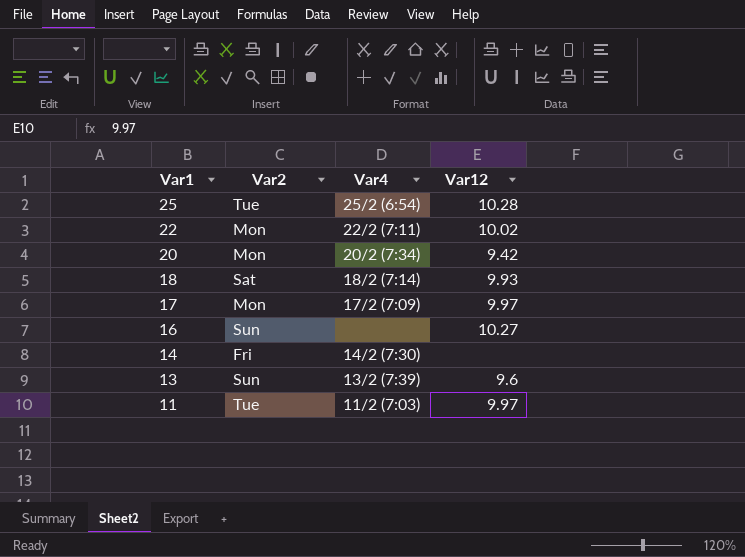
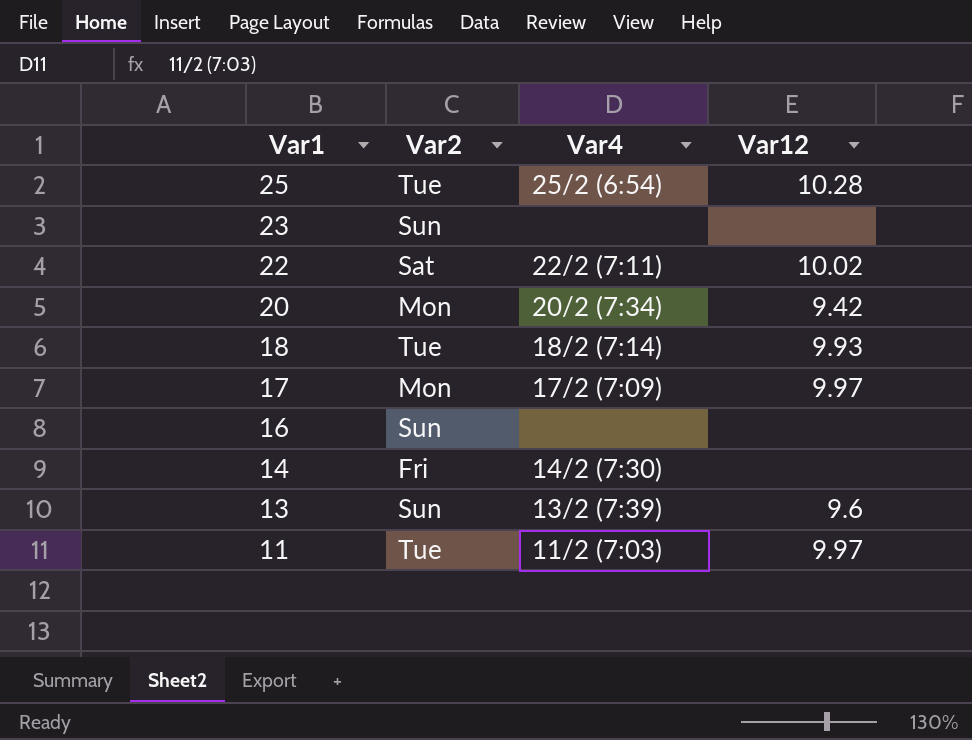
row 23: none -> Sun | none | none
22 | Var2: Mon -> Sat
18 | Var2: Sat -> Tue
16 | Var12: 10.27 -> none

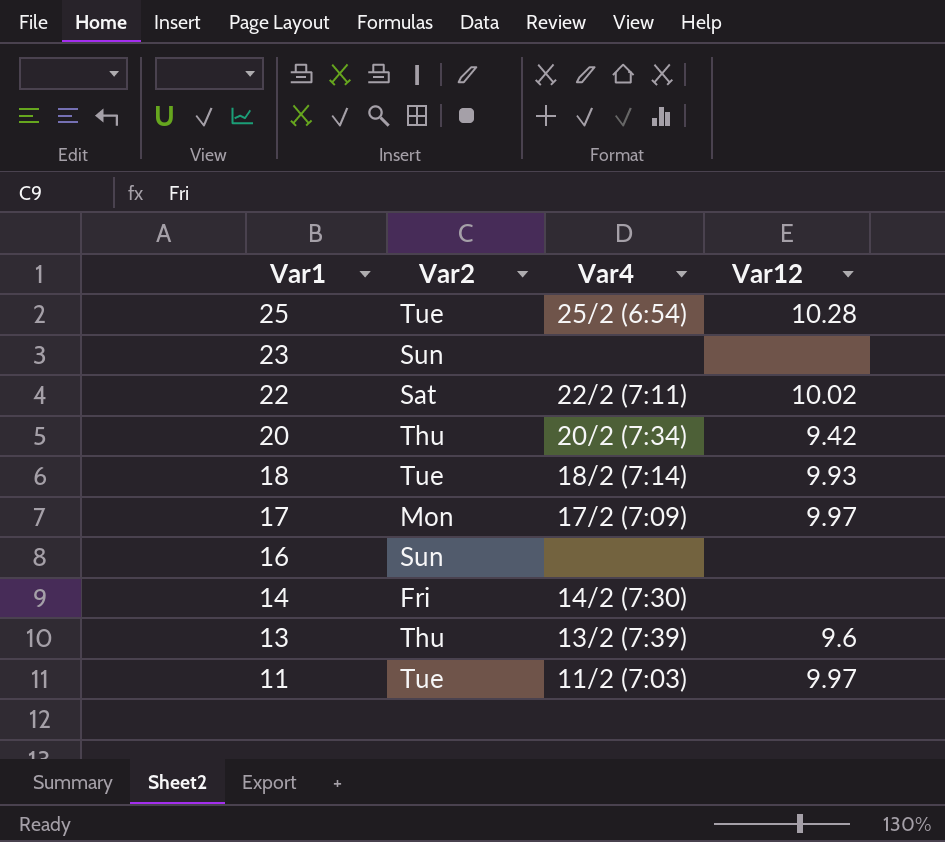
20 | Var2: Mon -> Thu
13 | Var2: Sun -> Thu

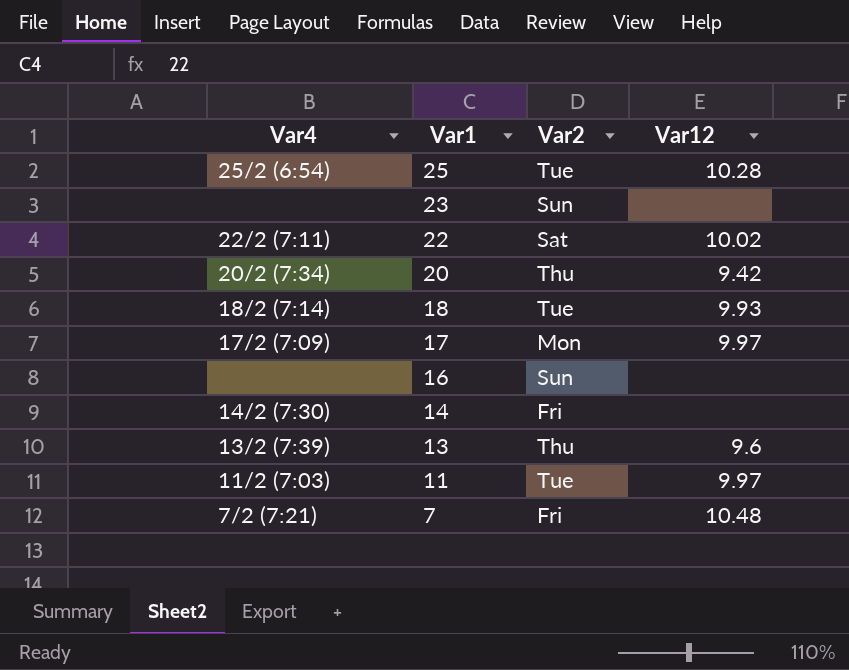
column Var4 | position: 3 -> 1
row 7: none -> 7/2 (7:21) | Fri | 10.48

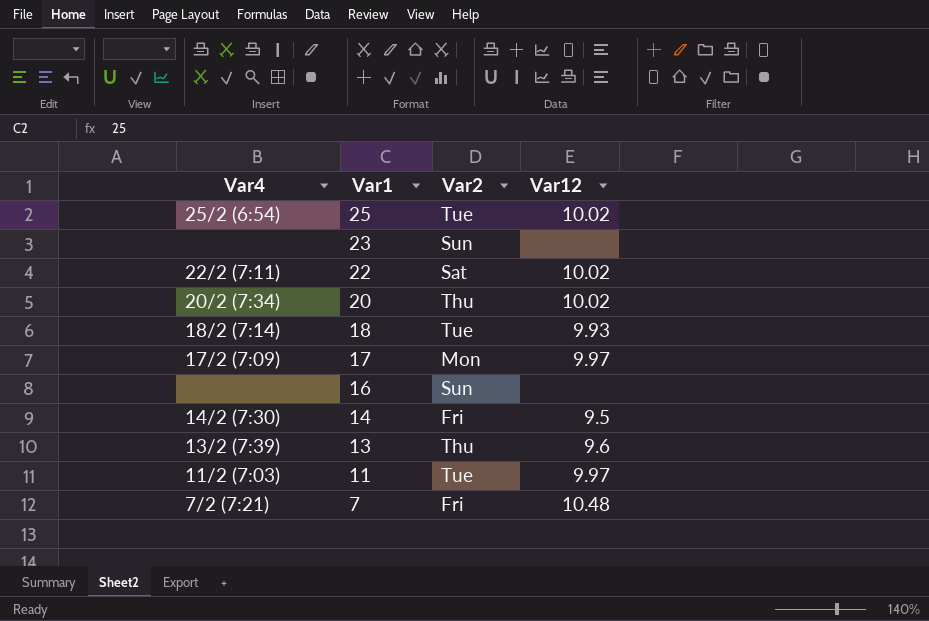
25 | Var12: 10.28 -> 10.02
20 | Var12: 9.42 -> 10.02
14 | Var12: none -> 9.5

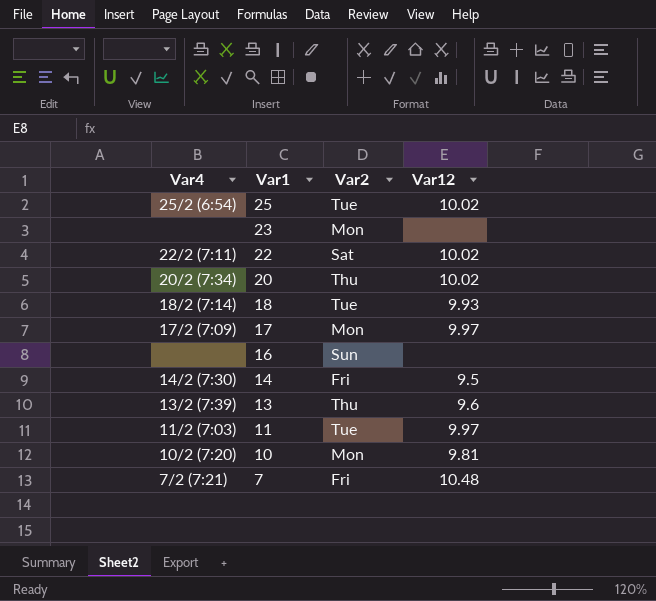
23 | Var2: Sun -> Mon
row 10: none -> 10/2 (7:20) | Mon | 9.81

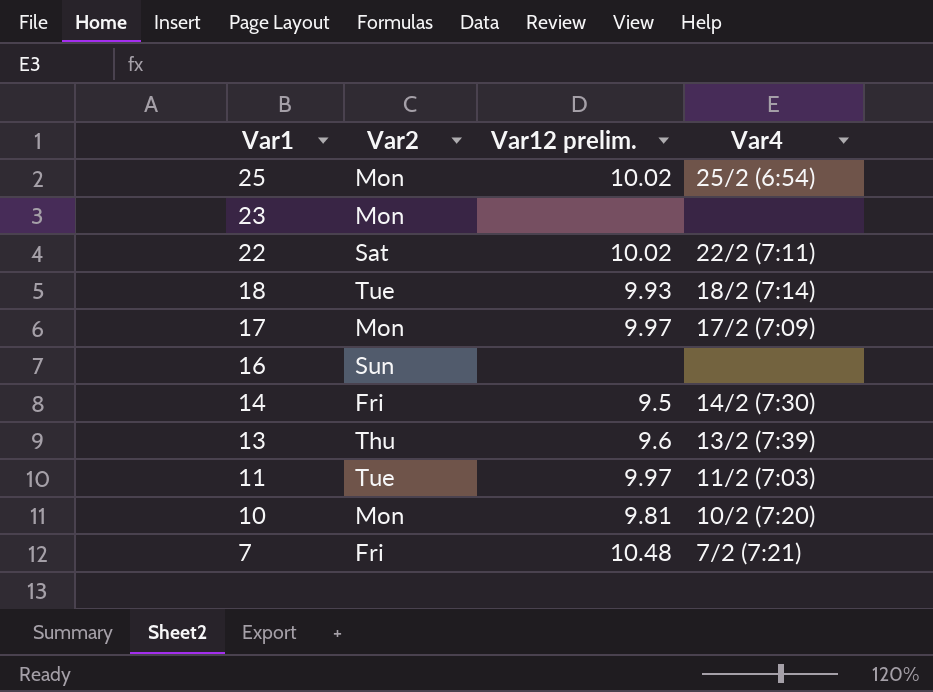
column name: Var12 -> Var12 prelim.
column Var4 | position: 1 -> 4
row 20: 20/2 (7:34) | Thu | 10.02 -> none
25 | Var2: Tue -> Mon

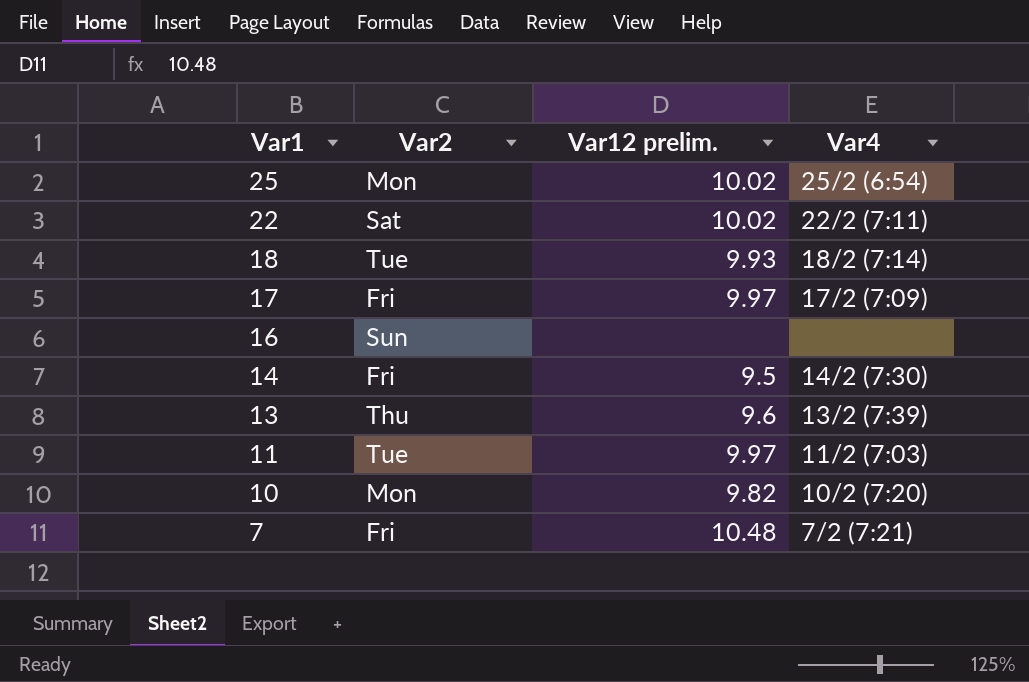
row 23: Mon | none | none -> none
17 | Var2: Mon -> Fri
10 | Var12 prelim.: 9.81 -> 9.82

